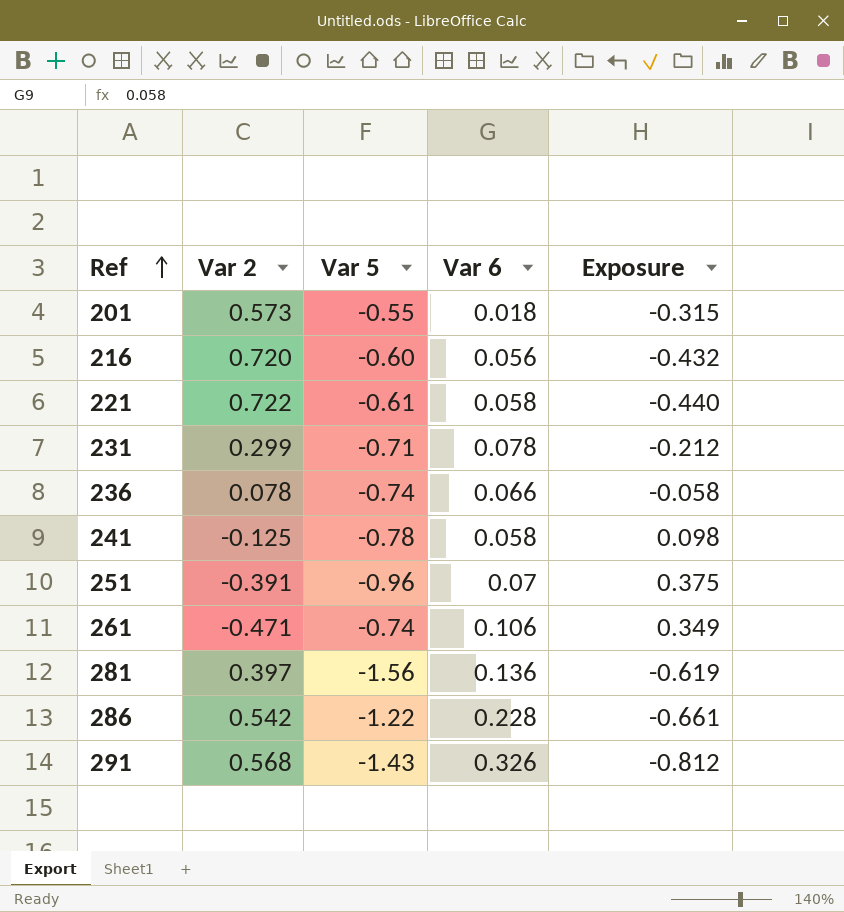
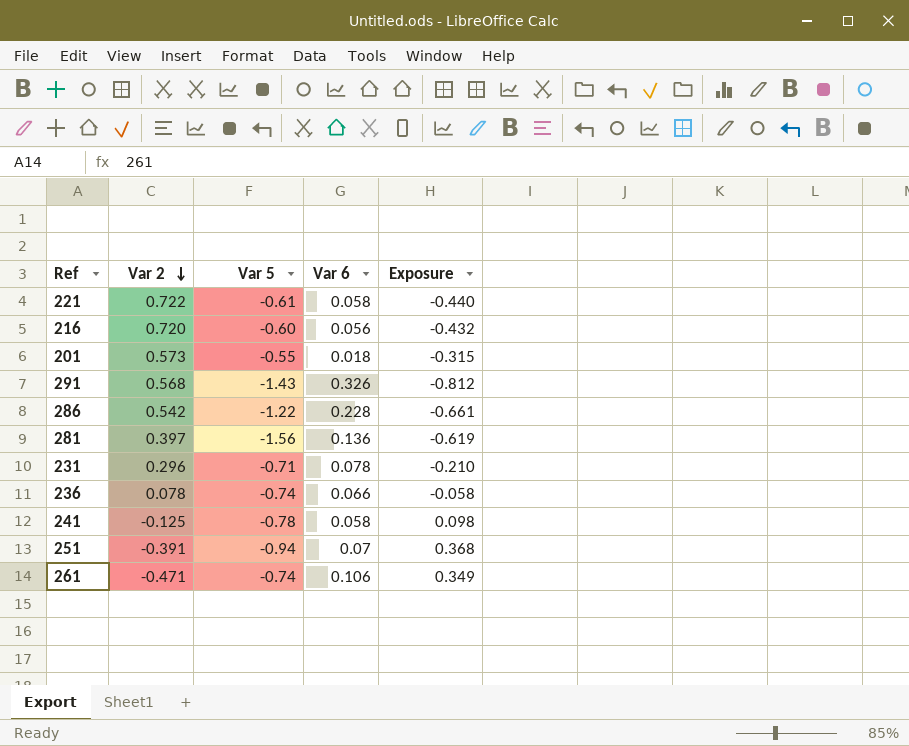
row order: Ref ascending -> Var 2 descending
231 | Var 2: 0.299 -> 0.296
231 | Exposure: -0.212 -> -0.210
251 | Var 5: -0.96 -> -0.94
251 | Exposure: 0.375 -> 0.368

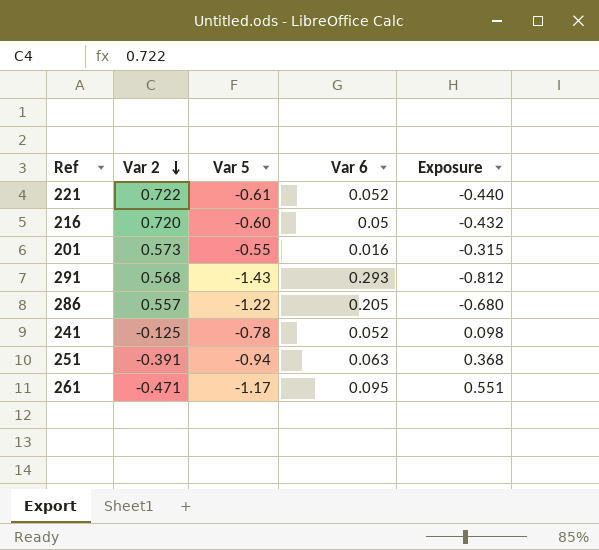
row 281: 0.397 | -1.56 | 0.136 | -0.619 -> none
row 231: 0.296 | -0.71 | 0.078 | -0.210 -> none
row 236: 0.078 | -0.74 | 0.066 | -0.058 -> none
221 | Var 6: 0.058 -> 0.052
216 | Var 6: 0.056 -> 0.05
201 | Var 6: 0.018 -> 0.016
291 | Var 6: 0.326 -> 0.293
286 | Var 2: 0.542 -> 0.557
286 | Var 6: 0.228 -> 0.205
286 | Exposure: -0.661 -> -0.680
241 | Var 6: 0.058 -> 0.052
251 | Var 6: 0.07 -> 0.063
261 | Var 5: -0.74 -> -1.17
261 | Var 6: 0.106 -> 0.095
261 | Exposure: 0.349 -> 0.551

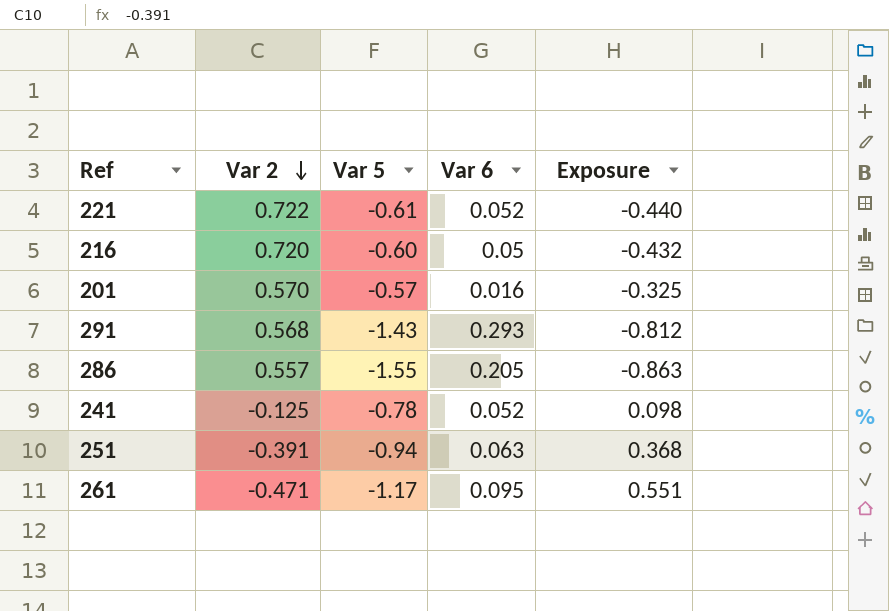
201 | Var 2: 0.573 -> 0.570
201 | Var 5: -0.55 -> -0.57
201 | Exposure: -0.315 -> -0.325
286 | Var 5: -1.22 -> -1.55
286 | Exposure: -0.680 -> -0.863

